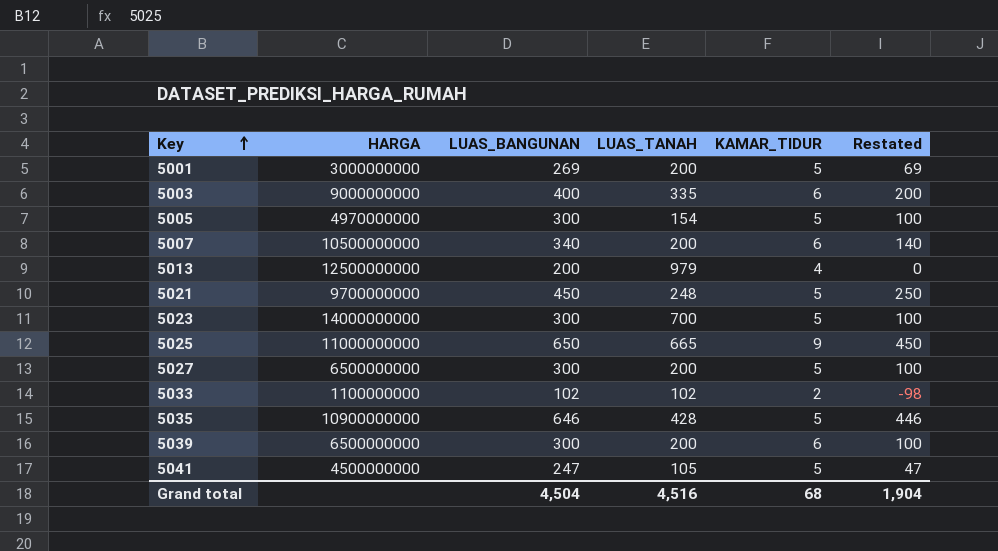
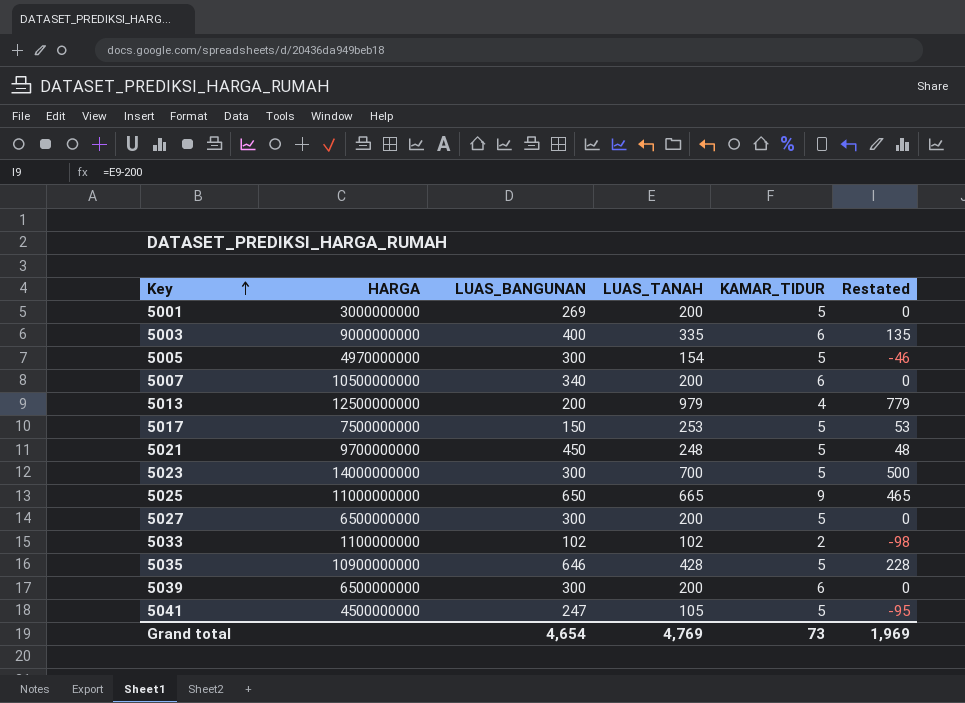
column Restated | formula: [LUAS_BANGUNAN] - 200 -> [LUAS_TANAH] - 200
row 5017: none -> 7500000000 | 150 | 253 | 5 | 53
Grand total | LUAS_BANGUNAN: 4,504 -> 4,654
Grand total | LUAS_TANAH: 4,516 -> 4,769
Grand total | KAMAR_TIDUR: 68 -> 73
Grand total | Restated: 1,904 -> 1,969

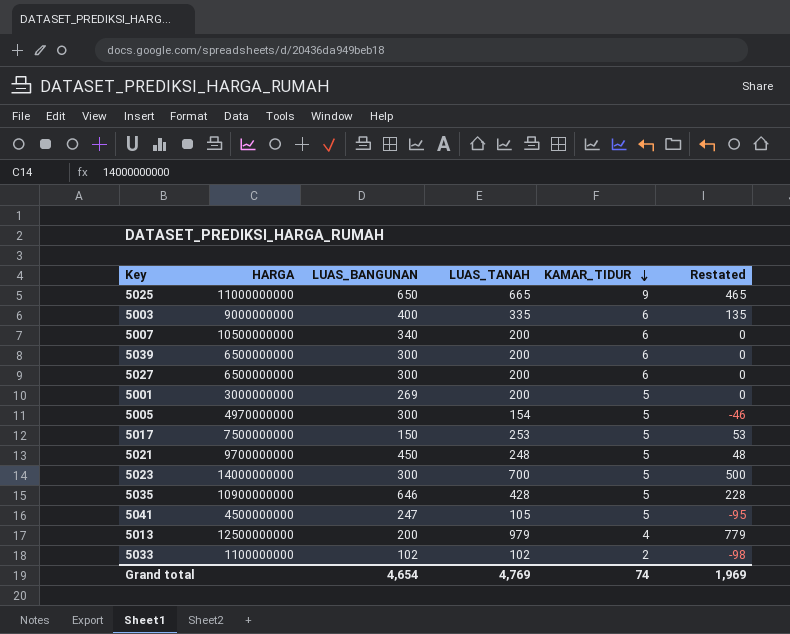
row order: Key ascending -> KAMAR_TIDUR descending
5027 | KAMAR_TIDUR: 5 -> 6
Grand total | KAMAR_TIDUR: 73 -> 74

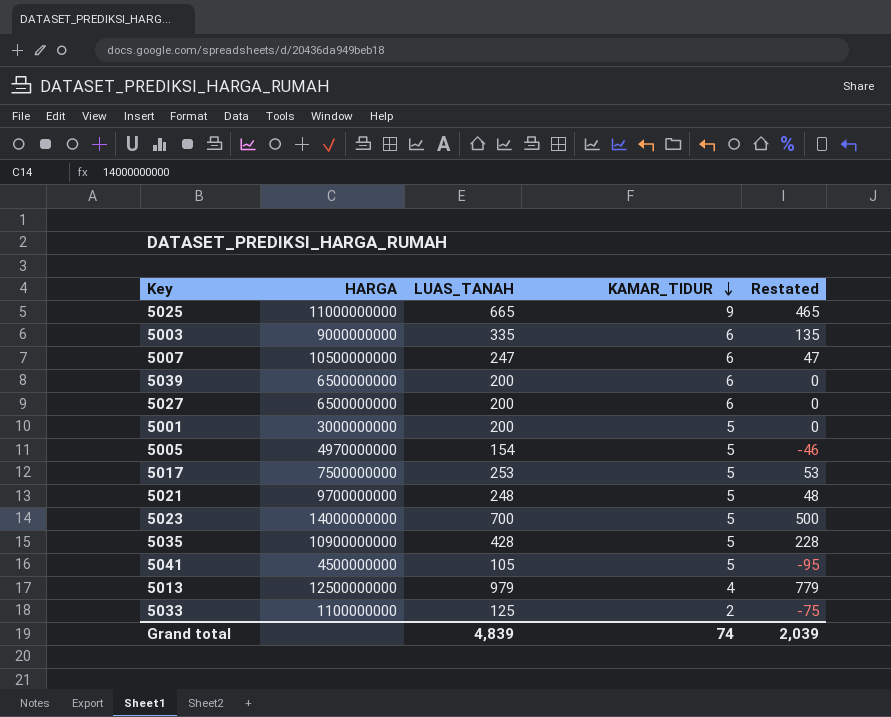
column LUAS_BANGUNAN | position: 3 -> none
5007 | LUAS_TANAH: 200 -> 247
5007 | Restated: 0 -> 47
5033 | LUAS_TANAH: 102 -> 125
5033 | Restated: -98 -> -75
Grand total | LUAS_TANAH: 4,769 -> 4,839
Grand total | Restated: 1,969 -> 2,039

